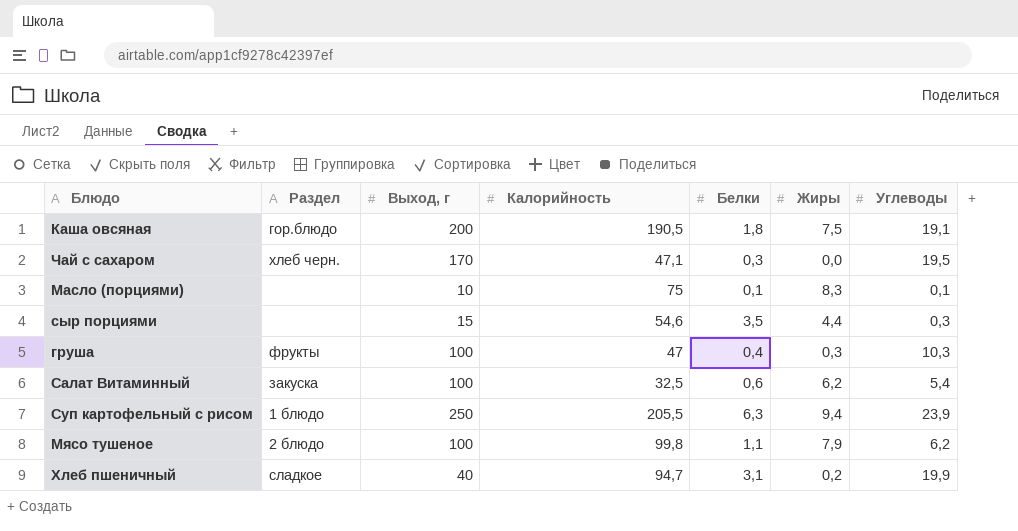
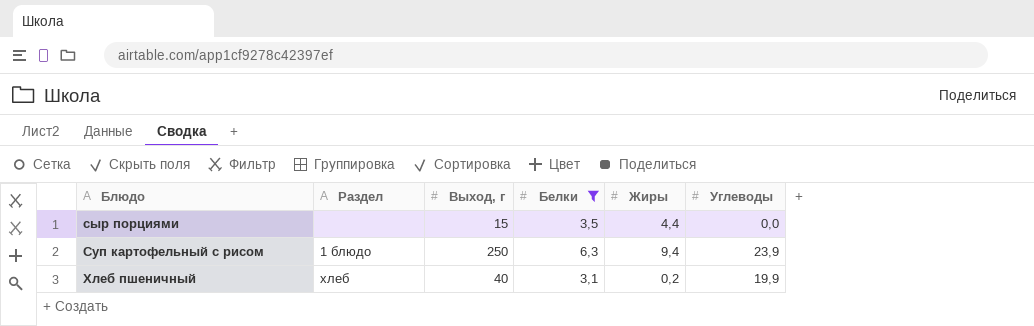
filter: none -> Белки >= 3,1
column Калорийность | position: 4 -> none
сыр порциями | Углеводы: 0,3 -> 0,0
Хлеб пшеничный | Раздел: сладкое -> хлеб

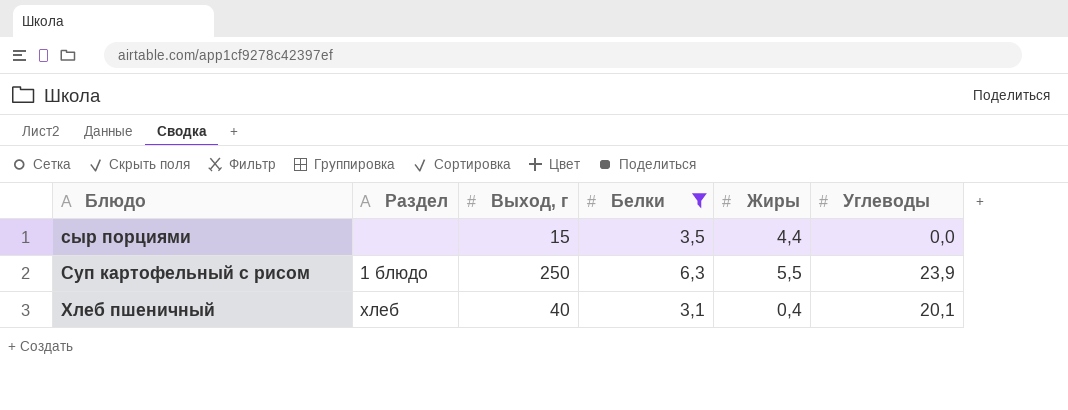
Суп картофельный с рисом | Жиры: 9,4 -> 5,5
Хлеб пшеничный | Жиры: 0,2 -> 0,4
Хлеб пшеничный | Углеводы: 19,9 -> 20,1

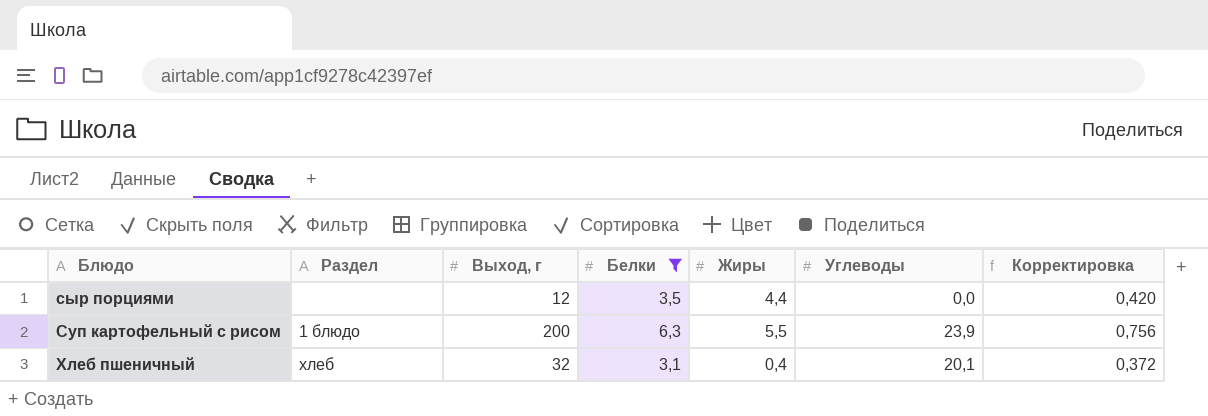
column Корректировка | formula: none -> [Белки] * 0,12
сыр порциями | Выход, г: 15 -> 12
Суп картофельный с рисом | Выход, г: 250 -> 200
Хлеб пшеничный | Выход, г: 40 -> 32

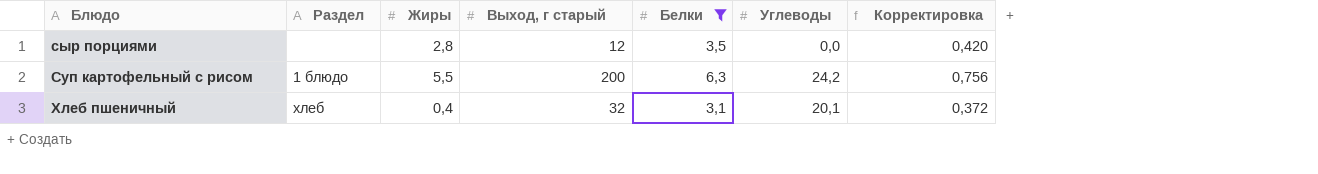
column Жиры | position: 5 -> 3
column name: Выход, г -> Выход, г старый
сыр порциями | Жиры: 4,4 -> 2,8
Суп картофельный с рисом | Углеводы: 23,9 -> 24,2

